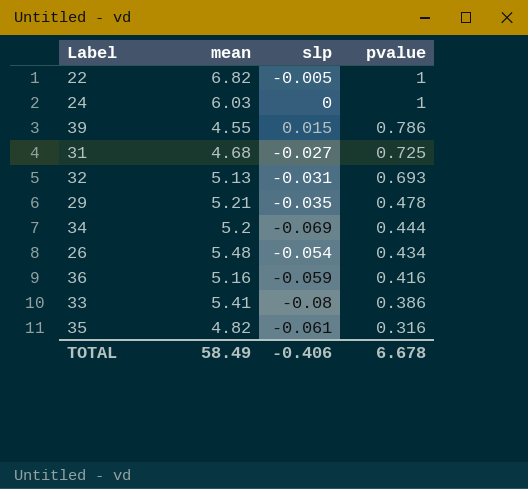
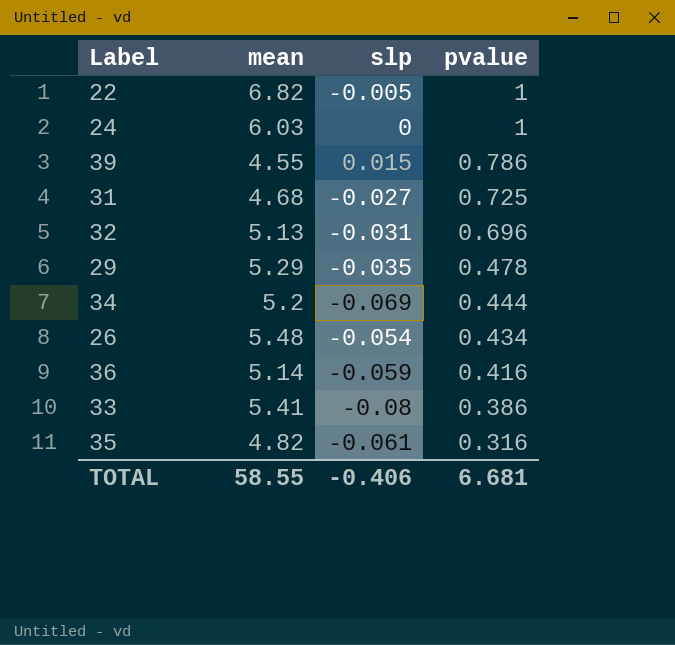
32 | pvalue: 0.693 -> 0.696
29 | mean: 5.21 -> 5.29
36 | mean: 5.16 -> 5.14
TOTAL | mean: 58.49 -> 58.55
TOTAL | pvalue: 6.678 -> 6.681

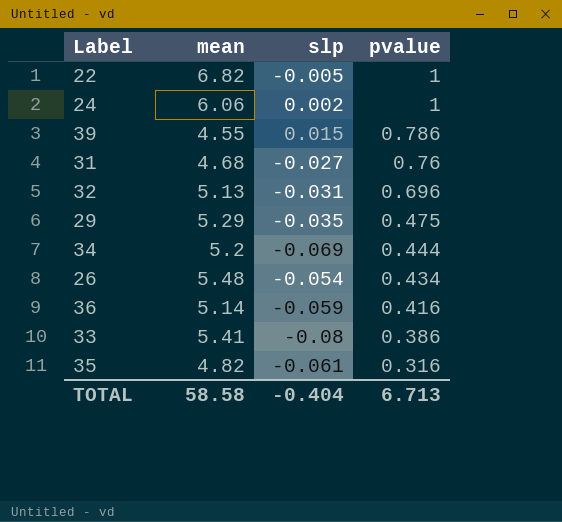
24 | mean: 6.03 -> 6.06
24 | slp: 0 -> 0.002
31 | pvalue: 0.725 -> 0.76
29 | pvalue: 0.478 -> 0.475
TOTAL | mean: 58.55 -> 58.58
TOTAL | slp: -0.406 -> -0.404
TOTAL | pvalue: 6.681 -> 6.713

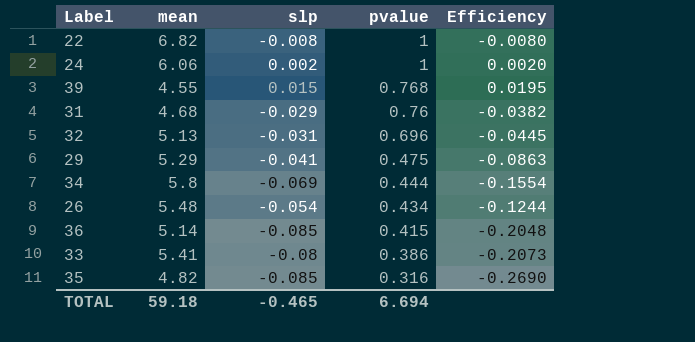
column Efficiency | formula: none -> [slp] / [pvalue]
22 | slp: -0.005 -> -0.008
39 | pvalue: 0.786 -> 0.768
31 | slp: -0.027 -> -0.029
29 | slp: -0.035 -> -0.041
34 | mean: 5.2 -> 5.8
36 | slp: -0.059 -> -0.085
36 | pvalue: 0.416 -> 0.415
35 | slp: -0.061 -> -0.085
TOTAL | mean: 58.58 -> 59.18
TOTAL | slp: -0.404 -> -0.465
TOTAL | pvalue: 6.713 -> 6.694

